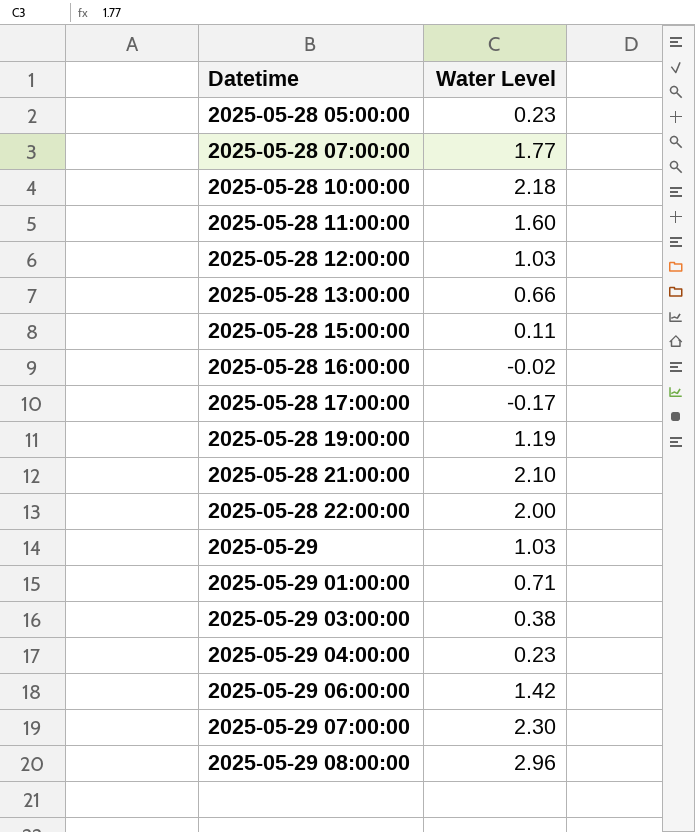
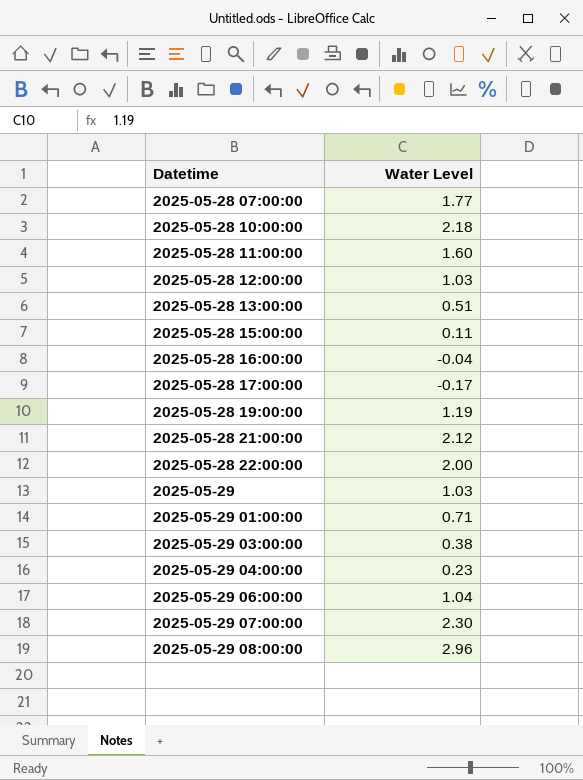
row 2025-05-28 05:00:00: 0.23 -> none
2025-05-28 13:00:00 | Water Level: 0.66 -> 0.51
2025-05-28 16:00:00 | Water Level: -0.02 -> -0.04
2025-05-28 21:00:00 | Water Level: 2.10 -> 2.12
2025-05-29 06:00:00 | Water Level: 1.42 -> 1.04

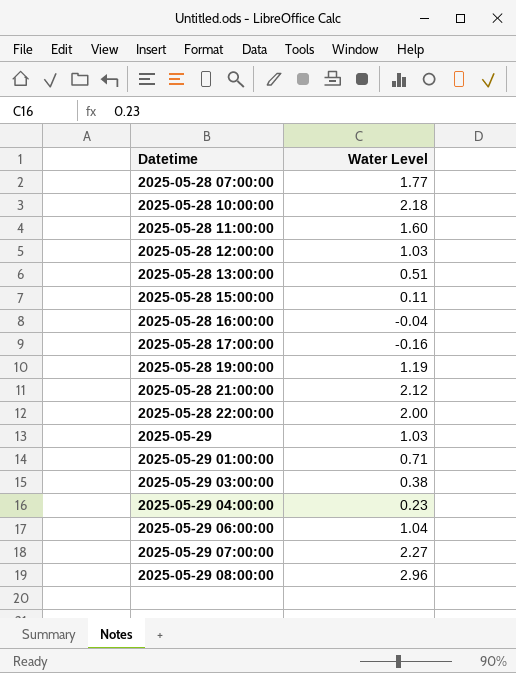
2025-05-28 17:00:00 | Water Level: -0.17 -> -0.16
2025-05-29 07:00:00 | Water Level: 2.30 -> 2.27

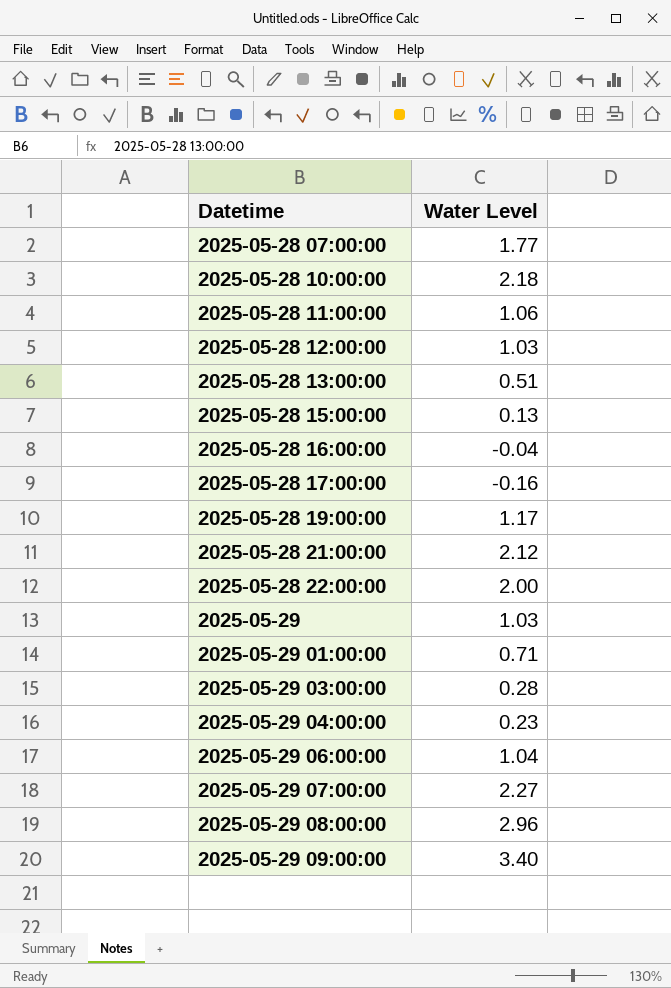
2025-05-28 11:00:00 | Water Level: 1.60 -> 1.06
2025-05-28 15:00:00 | Water Level: 0.11 -> 0.13
2025-05-28 19:00:00 | Water Level: 1.19 -> 1.17
2025-05-29 03:00:00 | Water Level: 0.38 -> 0.28
row 2025-05-29 09:00:00: none -> 3.40

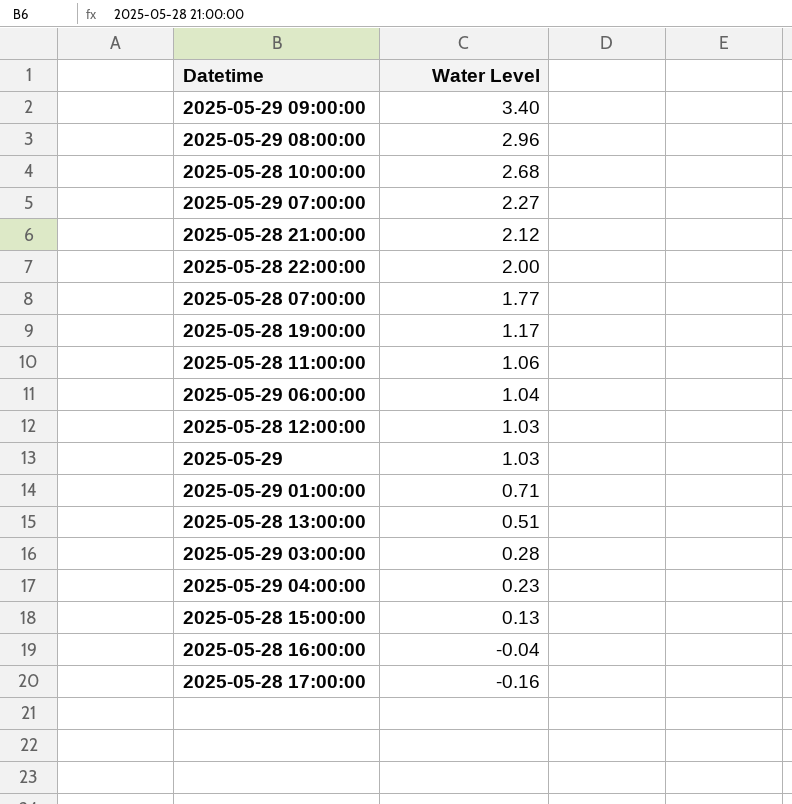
row order: Datetime ascending -> Water Level descending
2025-05-28 10:00:00 | Water Level: 2.18 -> 2.68

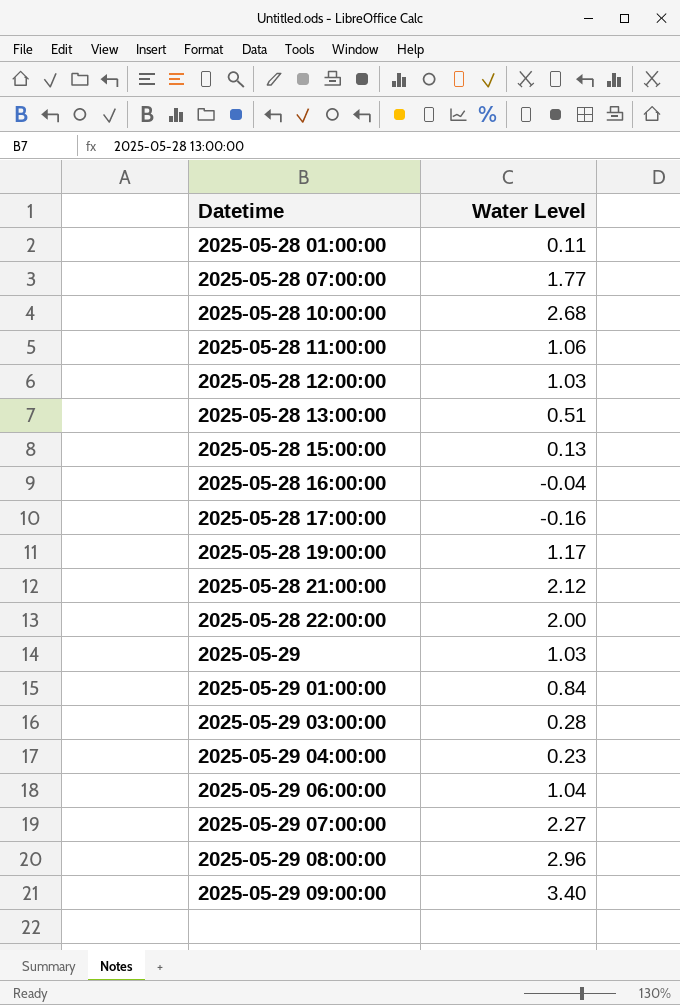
row order: Water Level descending -> Datetime ascending
row 2025-05-28 01:00:00: none -> 0.11
2025-05-29 01:00:00 | Water Level: 0.71 -> 0.84

